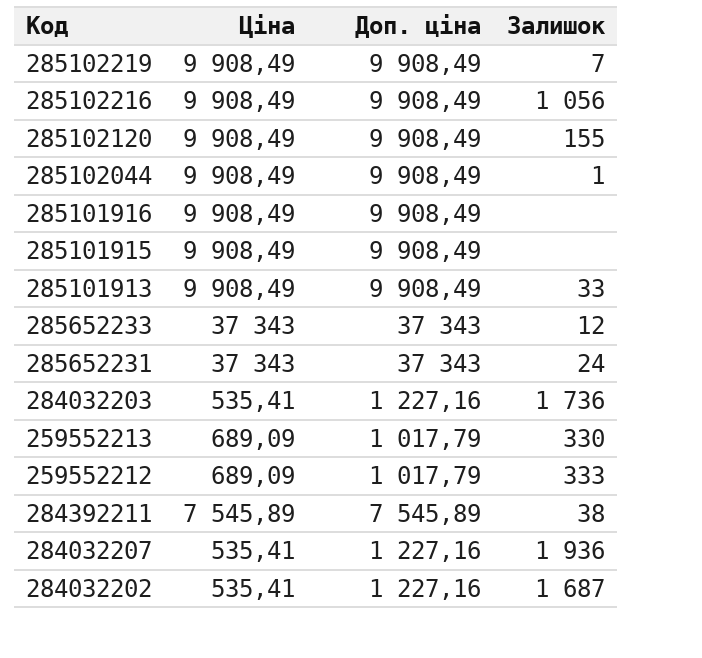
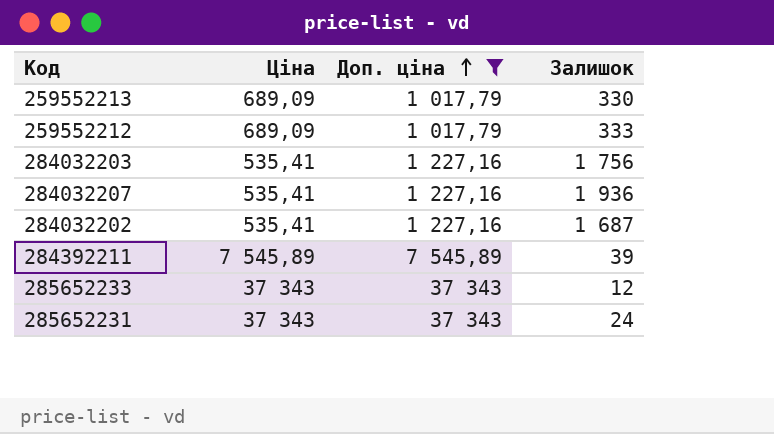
filter: none -> Доп. ціна != 9 908,49
row order: none -> Доп. ціна ascending
284032203 | Залишок: 1 736 -> 1 756
284392211 | Залишок: 38 -> 39

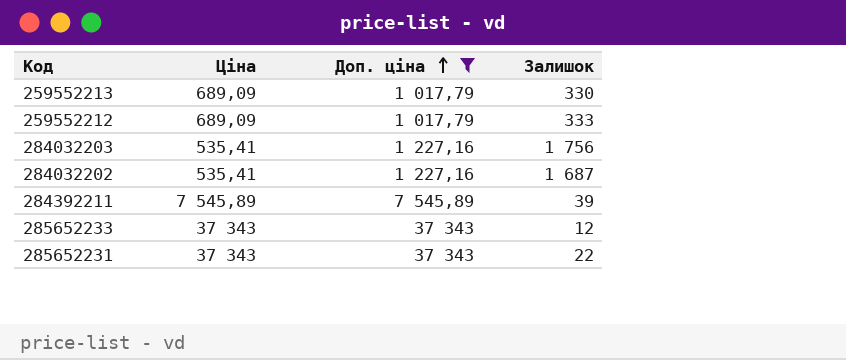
row 284032207: 535,41 | 1 227,16 | 1 936 -> none
285652231 | Залишок: 24 -> 22

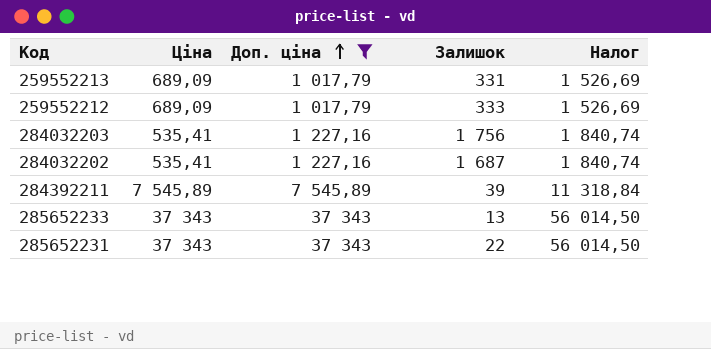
column Налог | formula: none -> [Доп. ціна] * 1,5
259552213 | Залишок: 330 -> 331
285652233 | Залишок: 12 -> 13

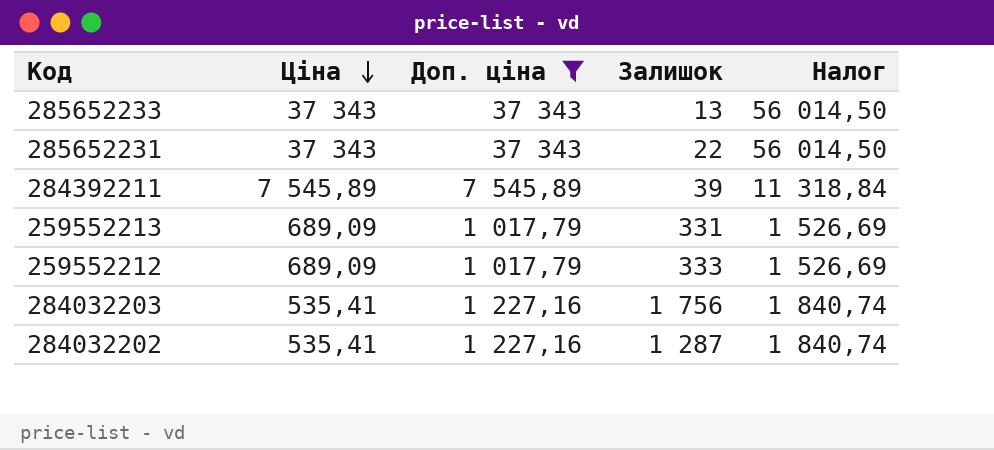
row order: Доп. ціна ascending -> Ціна descending
284032202 | Залишок: 1 687 -> 1 287

